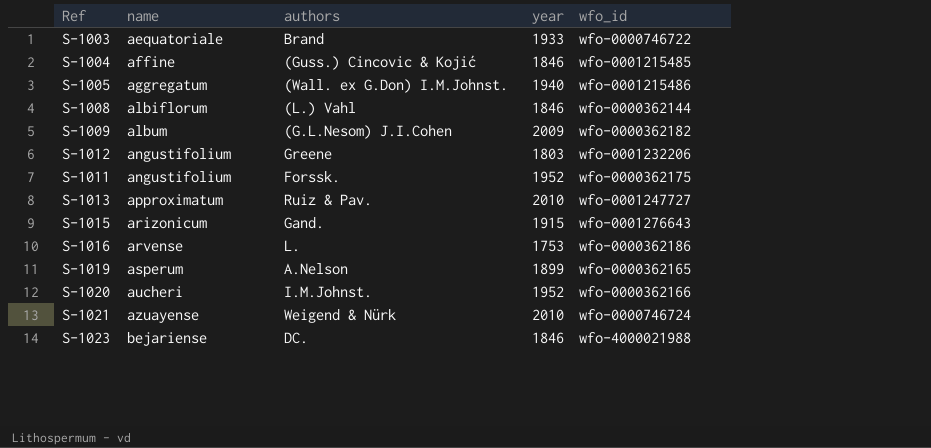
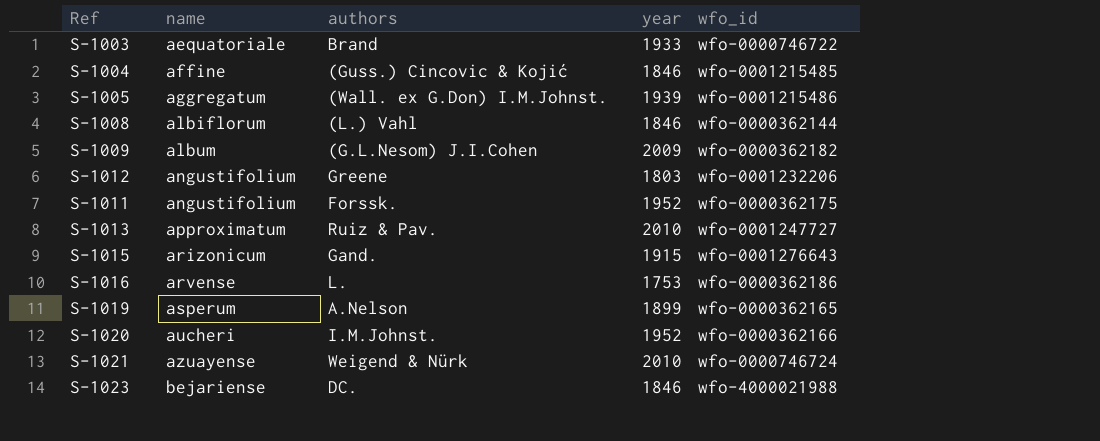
S-1005 | year: 1940 -> 1939

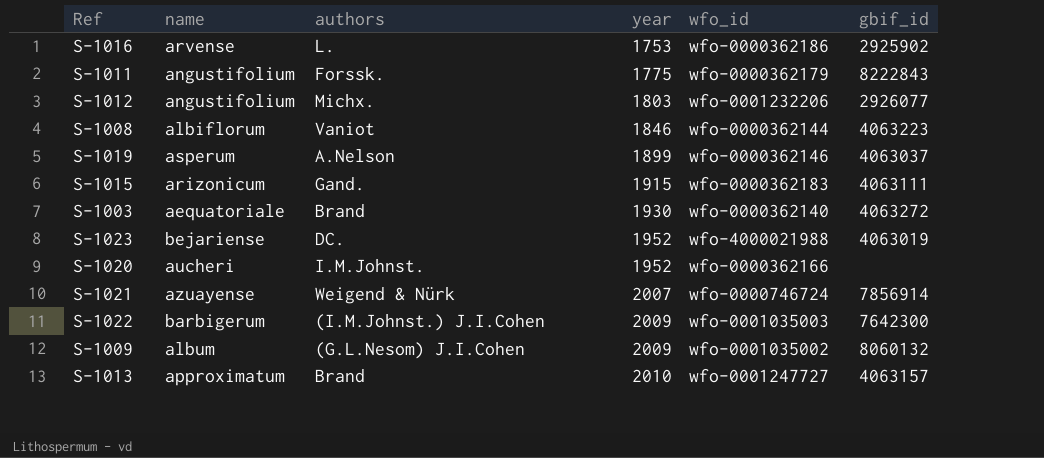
row order: name ascending -> year ascending
column gbif_id | position: none -> 6
row S-1004: affine | (Guss.) Cincovic & Kojić | 1846 | wfo-0001215485 -> none
row S-1005: aggregatum | (Wall. ex G.Don) I.M.Johnst. | 1939 | wfo-0001215486 -> none
S-1011 | year: 1952 -> 1775
S-1011 | wfo_id: wfo-0000362175 -> wfo-0000362179
S-1012 | authors: Greene -> Michx.
S-1008 | authors: (L.) Vahl -> Vaniot
S-1019 | wfo_id: wfo-0000362165 -> wfo-0000362146
S-1015 | wfo_id: wfo-0001276643 -> wfo-0000362183
S-1003 | year: 1933 -> 1930
S-1003 | wfo_id: wfo-0000746722 -> wfo-0000362140
S-1023 | year: 1846 -> 1952
S-1021 | year: 2010 -> 2007
row S-1022: none -> barbigerum | (I.M.Johnst.) J.I.Cohen | 2009 | wfo-0001035003 | 7642300
S-1009 | wfo_id: wfo-0000362182 -> wfo-0001035002
S-1013 | authors: Ruiz & Pav. -> Brand

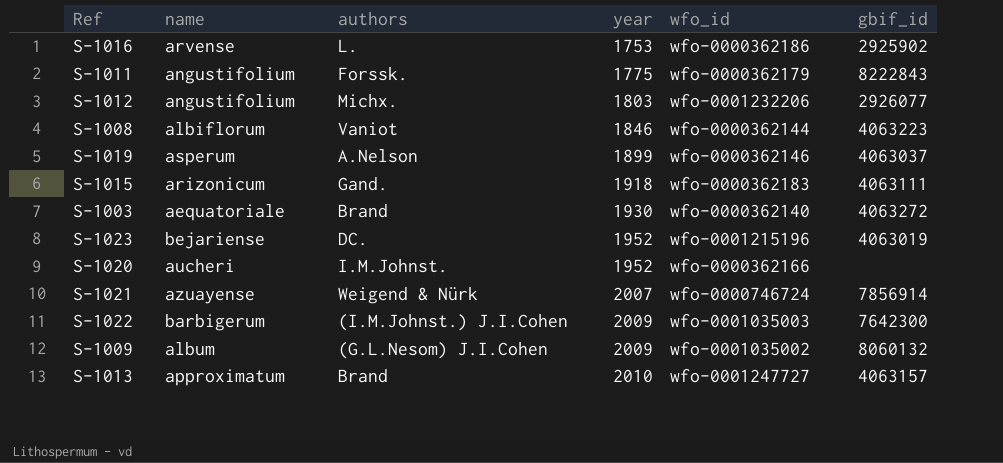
S-1015 | year: 1915 -> 1918
S-1023 | wfo_id: wfo-4000021988 -> wfo-0001215196

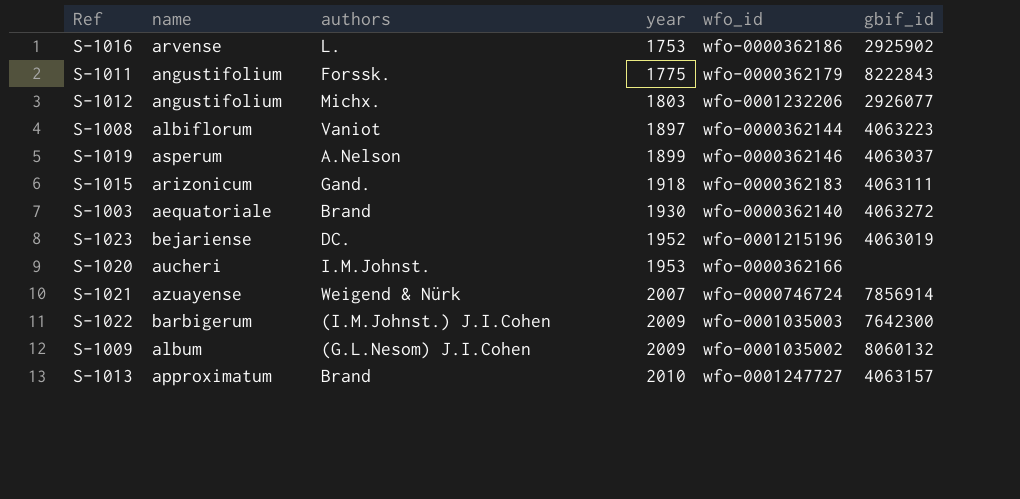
S-1008 | year: 1846 -> 1897
S-1020 | year: 1952 -> 1953

